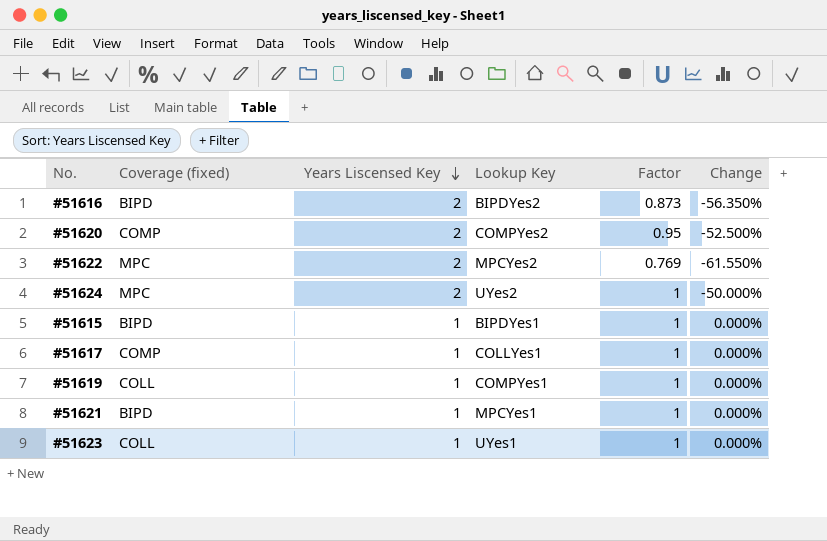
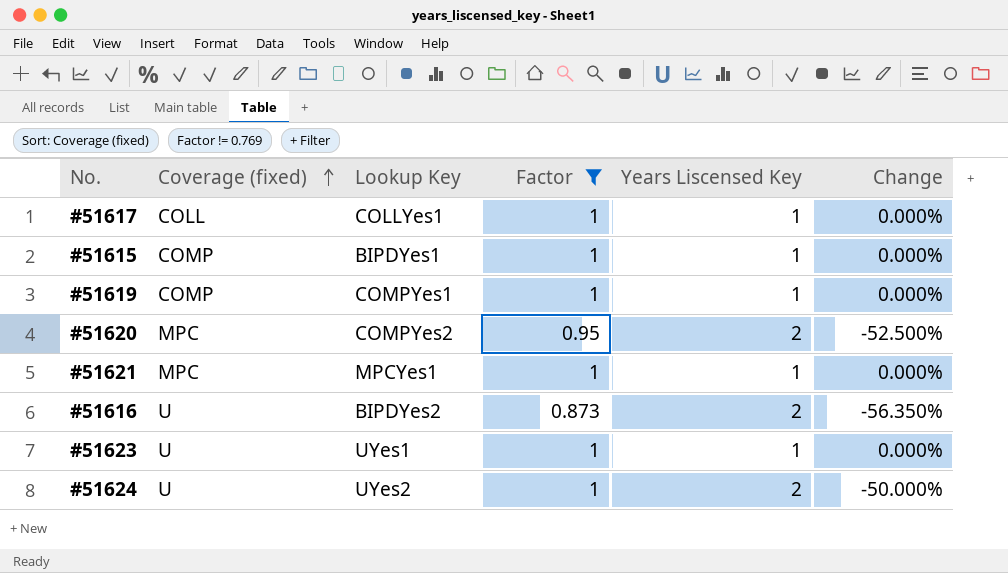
filter: none -> Factor != 0.769
row order: Years Liscensed Key descending -> Coverage (fixed) ascending
column Years Liscensed Key | position: 3 -> 5
#51617 | Coverage (fixed): COMP -> COLL
#51615 | Coverage (fixed): BIPD -> COMP
#51619 | Coverage (fixed): COLL -> COMP
#51620 | Coverage (fixed): COMP -> MPC
#51621 | Coverage (fixed): BIPD -> MPC
#51616 | Coverage (fixed): BIPD -> U
#51623 | Coverage (fixed): COLL -> U
#51624 | Coverage (fixed): MPC -> U

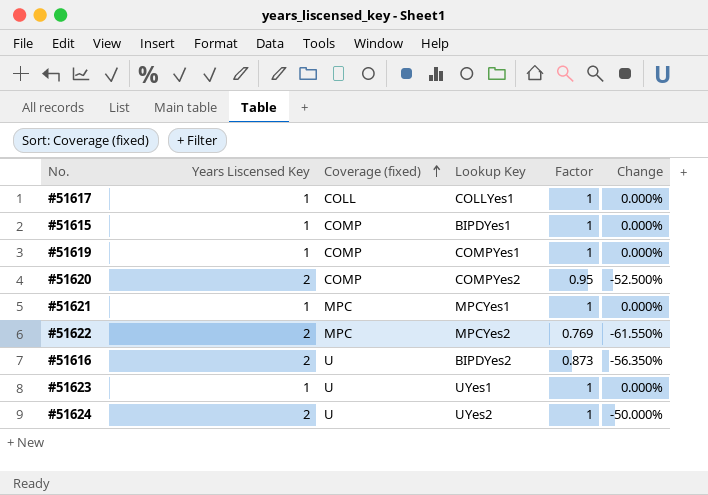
filter: Factor != 0.769 -> none
column Years Liscensed Key | position: 5 -> 2
#51620 | Coverage (fixed): MPC -> COMP

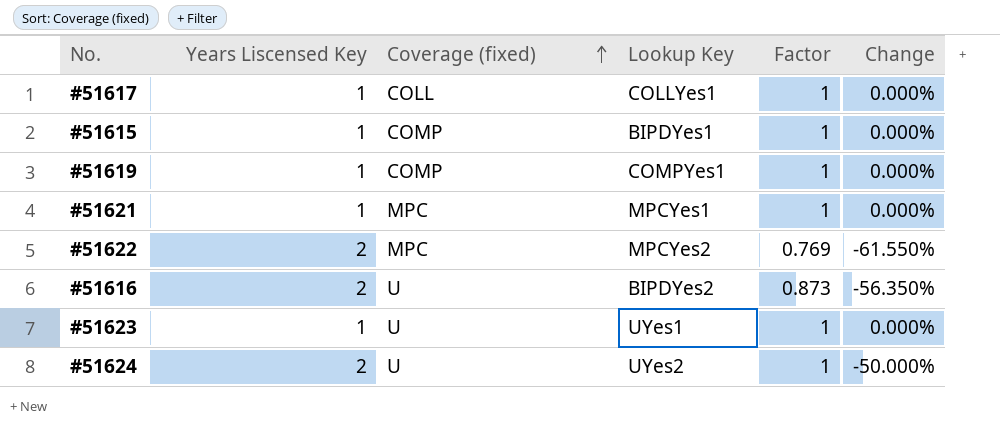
row #51620: 2 | COMP | COMPYes2 | 0.95 | -52.500% -> none

